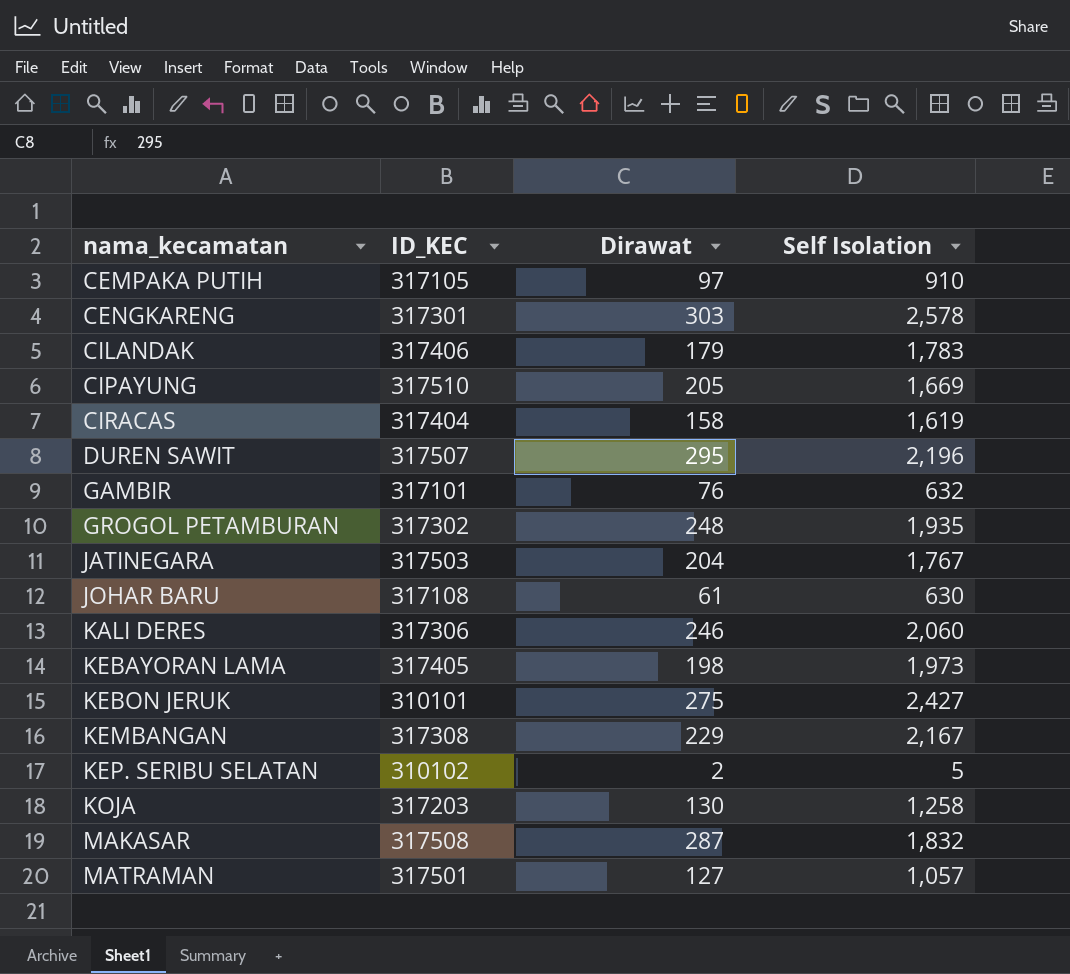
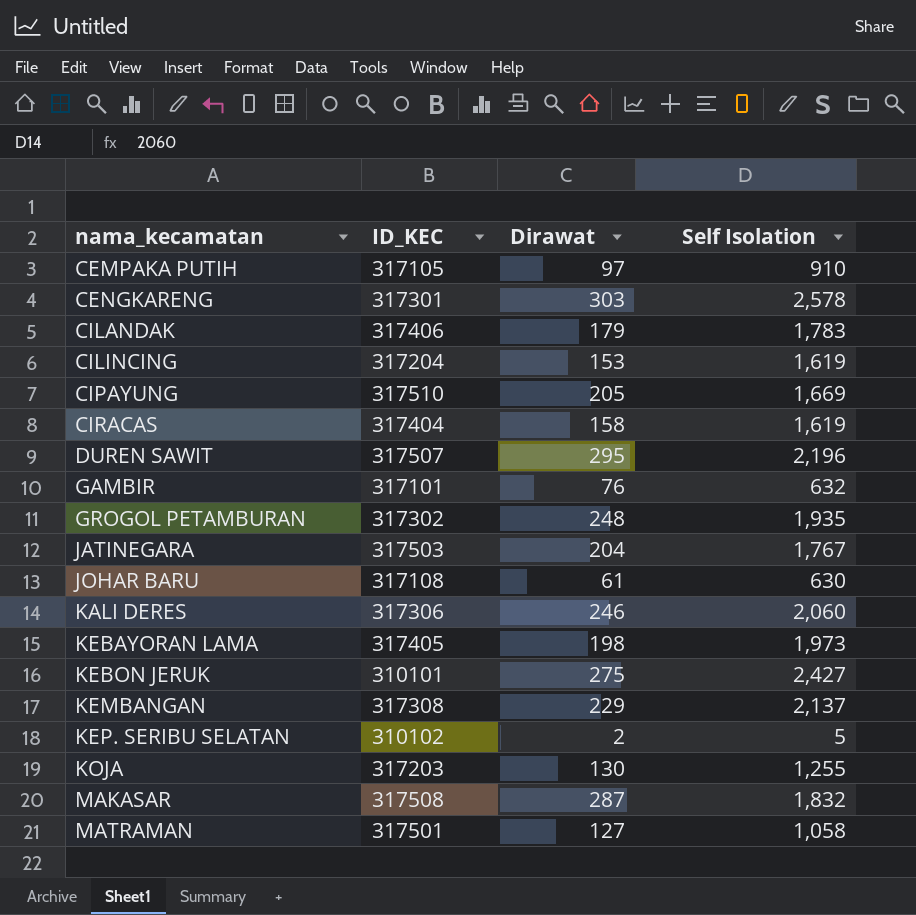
row CILINCING: none -> 317204 | 153 | 1,619
KEMBANGAN | Self Isolation: 2,167 -> 2,137
KOJA | Self Isolation: 1,258 -> 1,255
MATRAMAN | Self Isolation: 1,057 -> 1,058

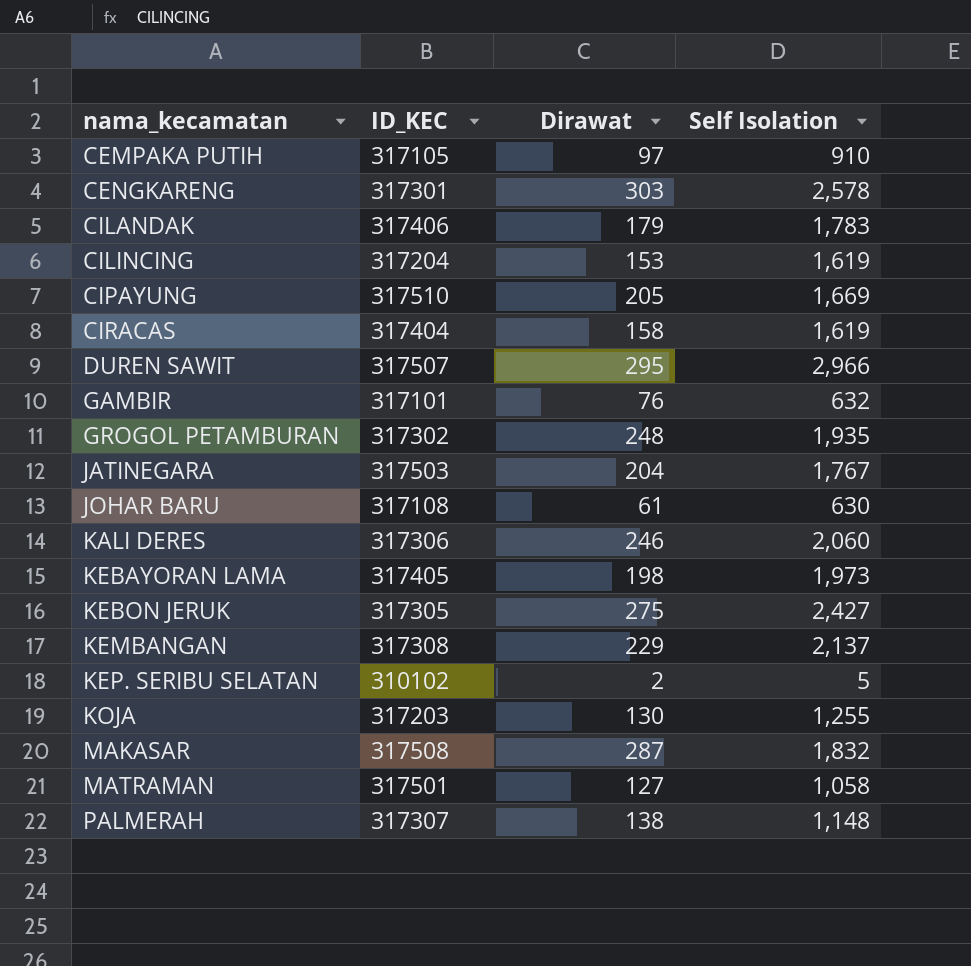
DUREN SAWIT | Self Isolation: 2,196 -> 2,966
KEBON JERUK | ID_KEC: 310101 -> 317305
row PALMERAH: none -> 317307 | 138 | 1,148

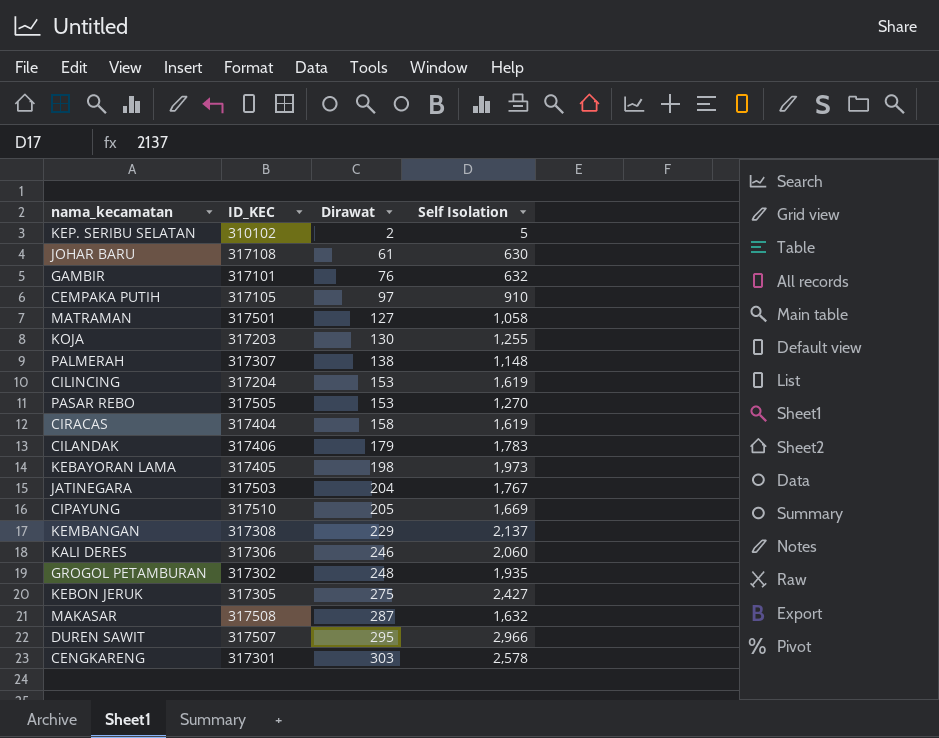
row order: nama_kecamatan ascending -> Dirawat ascending
row PASAR REBO: none -> 317505 | 153 | 1,270
MAKASAR | Self Isolation: 1,832 -> 1,632

